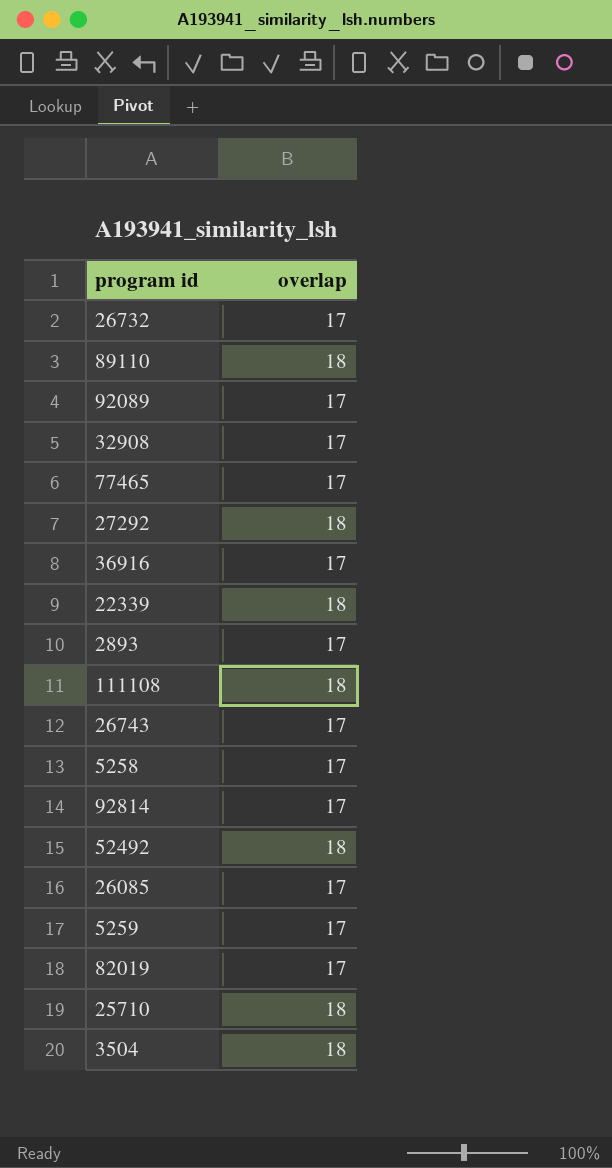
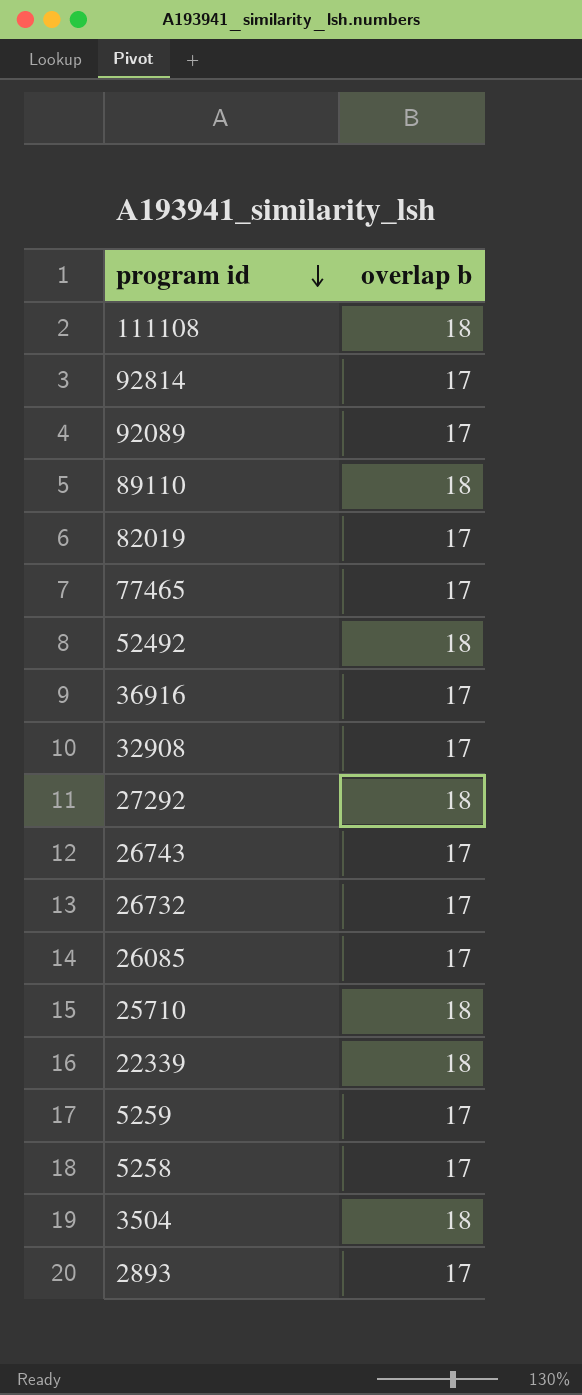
row order: none -> program id descending
column name: overlap -> overlap b

